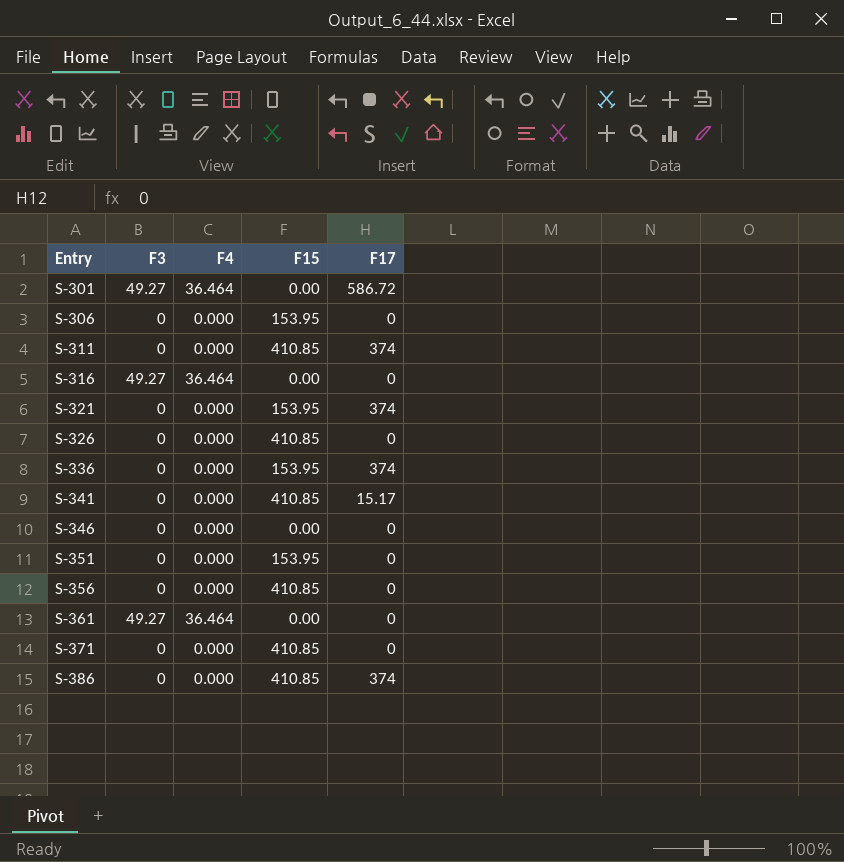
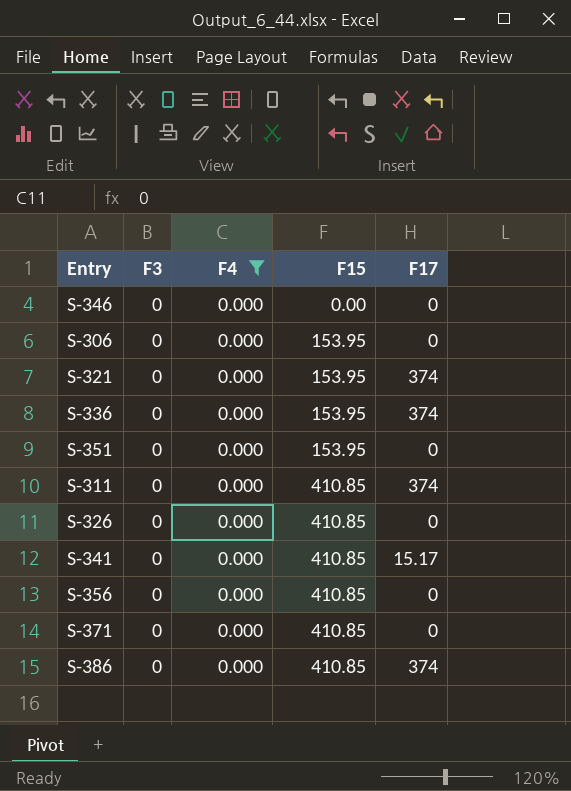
filter: none -> F4 = 0.000
row order: Entry ascending -> F15 ascending

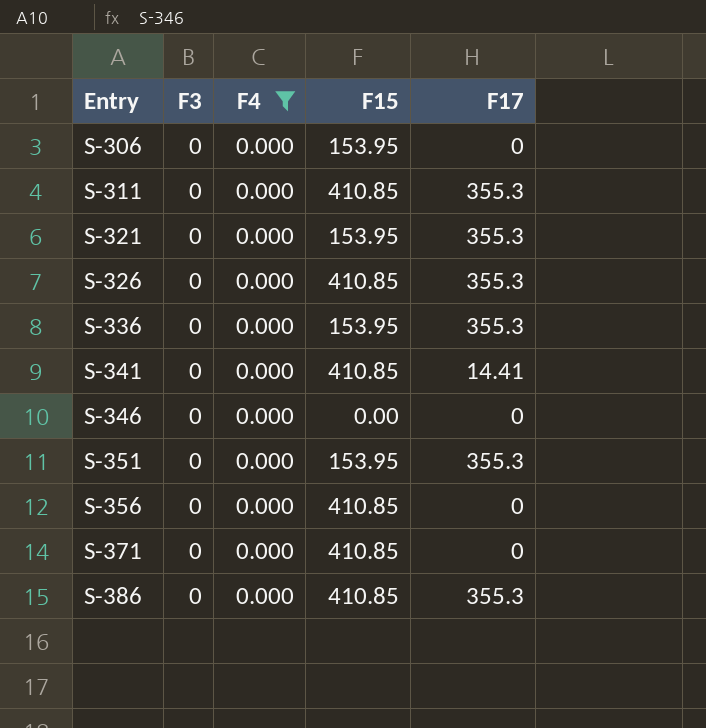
row order: F15 ascending -> Entry ascending
S-311 | F17: 374 -> 355.3
S-321 | F17: 374 -> 355.3
S-326 | F17: 0 -> 355.3
S-336 | F17: 374 -> 355.3
S-341 | F17: 15.17 -> 14.41
S-351 | F17: 0 -> 355.3
S-386 | F17: 374 -> 355.3

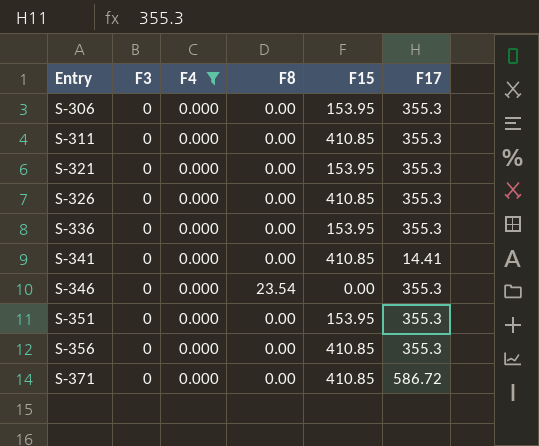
column F8 | position: none -> 4
row S-386: 0 | 0.000 | 410.85 | 355.3 -> none
S-306 | F17: 0 -> 355.3
S-346 | F17: 0 -> 355.3
S-356 | F17: 0 -> 355.3
S-371 | F17: 0 -> 586.72

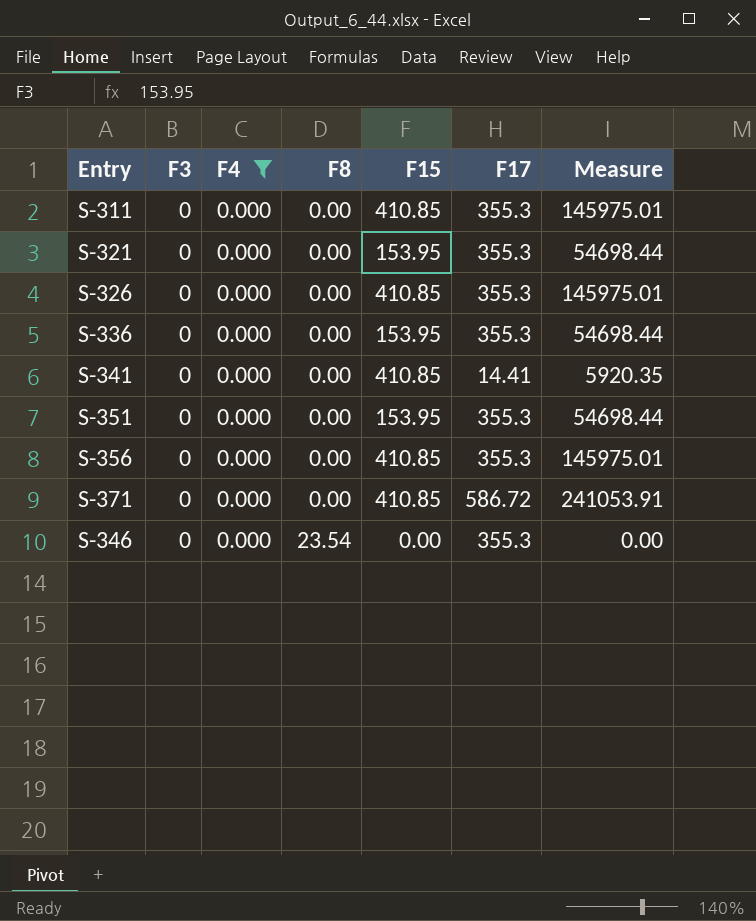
row order: Entry ascending -> F8 ascending
column Measure | formula: none -> [F15] * [F17]
row S-306: 0 | 0.000 | 0.00 | 153.95 | 355.3 -> none

